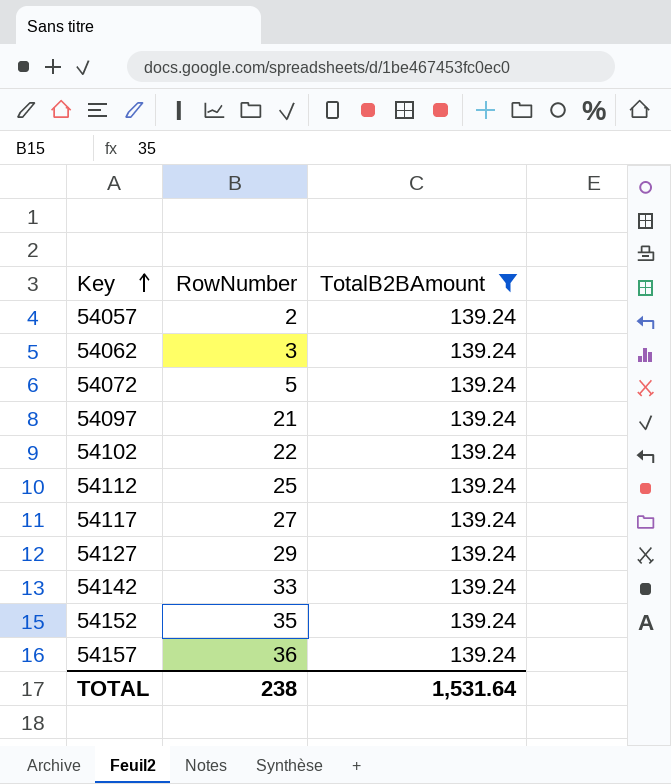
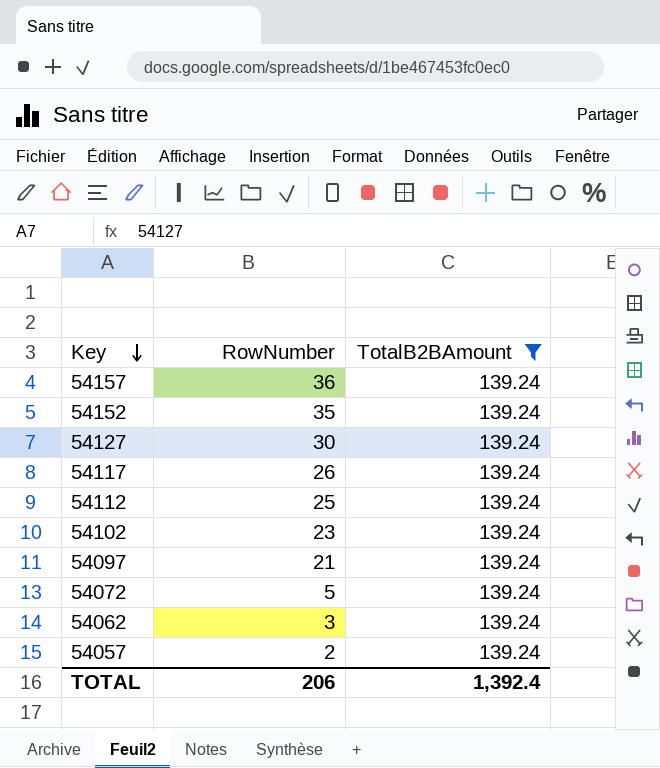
row order: Key ascending -> Key descending
row 54142: 33 | 139.24 -> none
54127 | RowNumber: 29 -> 30
54117 | RowNumber: 27 -> 26
54102 | RowNumber: 22 -> 23
TOTAL | RowNumber: 238 -> 206
TOTAL | TotalB2BAmount: 1,531.64 -> 1,392.4

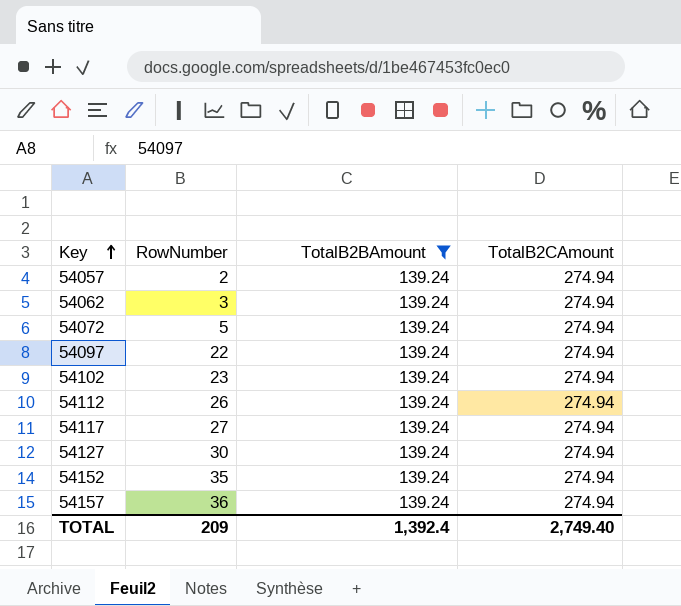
row order: Key descending -> Key ascending
column TotalB2CAmount | position: none -> 4
54097 | RowNumber: 21 -> 22
54112 | RowNumber: 25 -> 26
54117 | RowNumber: 26 -> 27
TOTAL | RowNumber: 206 -> 209

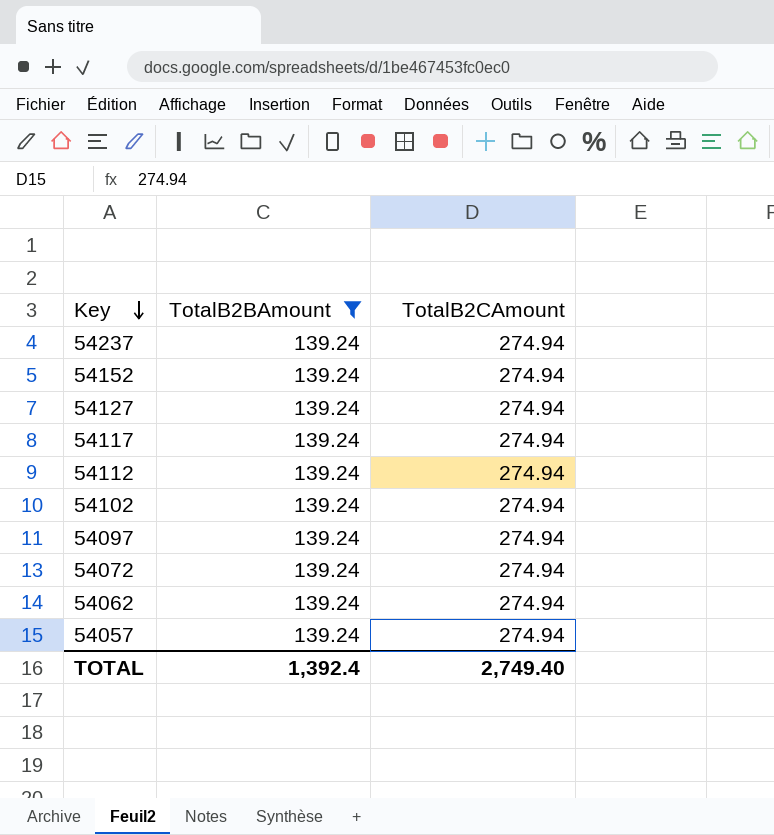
row order: Key ascending -> Key descending
column RowNumber | position: 2 -> none
row 54157: 36 | 139.24 | 274.94 -> none
row 54237: none -> 139.24 | 274.94

